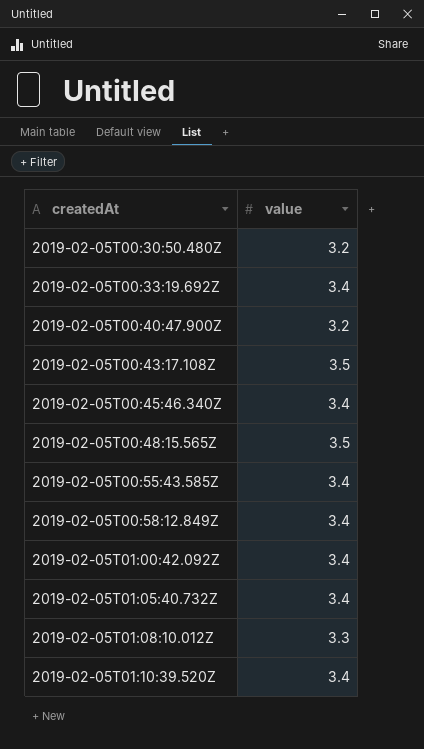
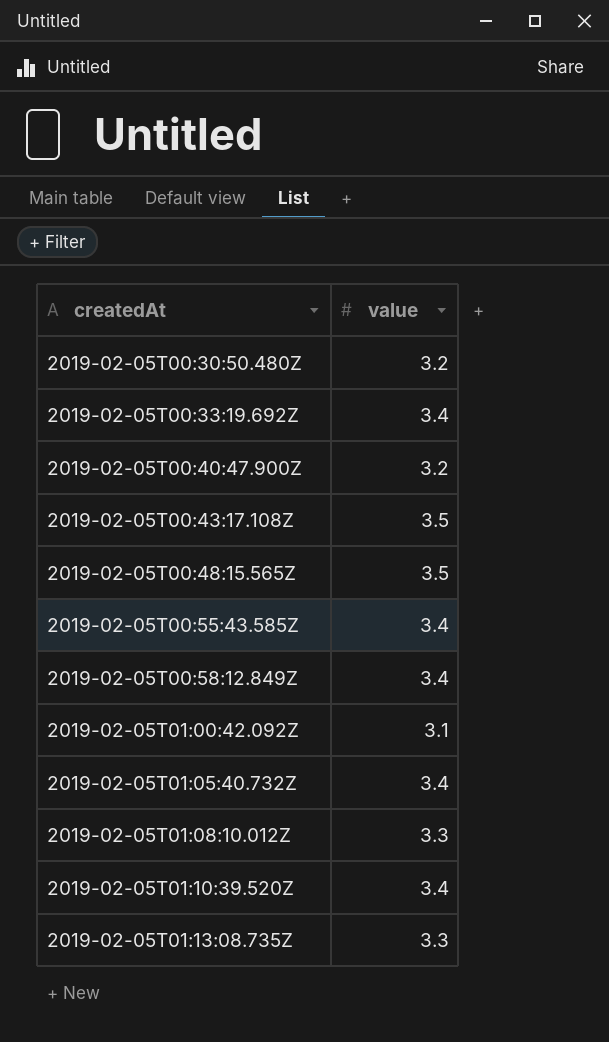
row 2019-02-05T00:45:46.340Z: 3.4 -> none
2019-02-05T01:00:42.092Z | value: 3.4 -> 3.1
row 2019-02-05T01:13:08.735Z: none -> 3.3

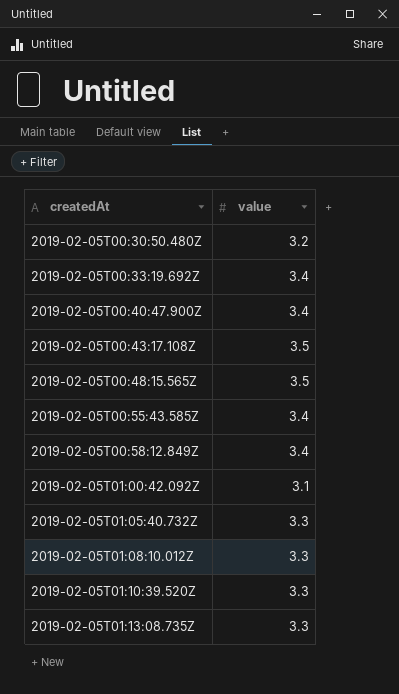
2019-02-05T00:40:47.900Z | value: 3.2 -> 3.4
2019-02-05T01:05:40.732Z | value: 3.4 -> 3.3
2019-02-05T01:10:39.520Z | value: 3.4 -> 3.3

